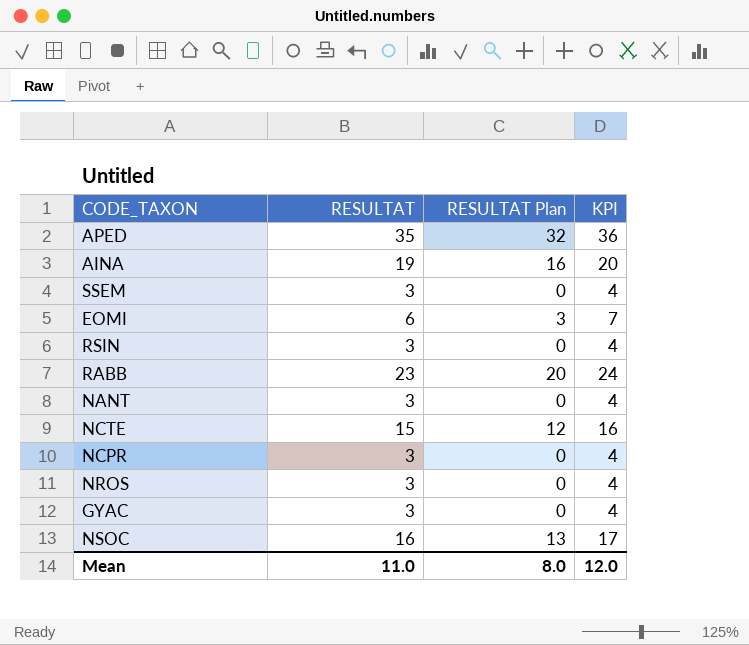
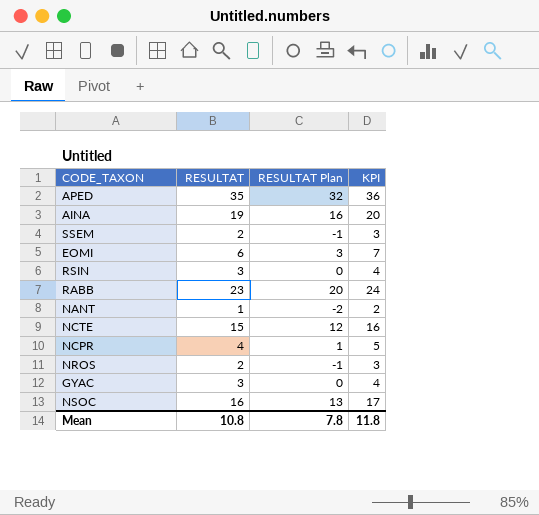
SSEM | RESULTAT: 3 -> 2
SSEM | RESULTAT Plan: 0 -> -1
SSEM | KPI: 4 -> 3
NANT | RESULTAT: 3 -> 1
NANT | RESULTAT Plan: 0 -> -2
NANT | KPI: 4 -> 2
NCPR | RESULTAT: 3 -> 4
NCPR | RESULTAT Plan: 0 -> 1
NCPR | KPI: 4 -> 5
NROS | RESULTAT: 3 -> 2
NROS | RESULTAT Plan: 0 -> -1
NROS | KPI: 4 -> 3
Mean | RESULTAT: 11.0 -> 10.8
Mean | RESULTAT Plan: 8.0 -> 7.8
Mean | KPI: 12.0 -> 11.8

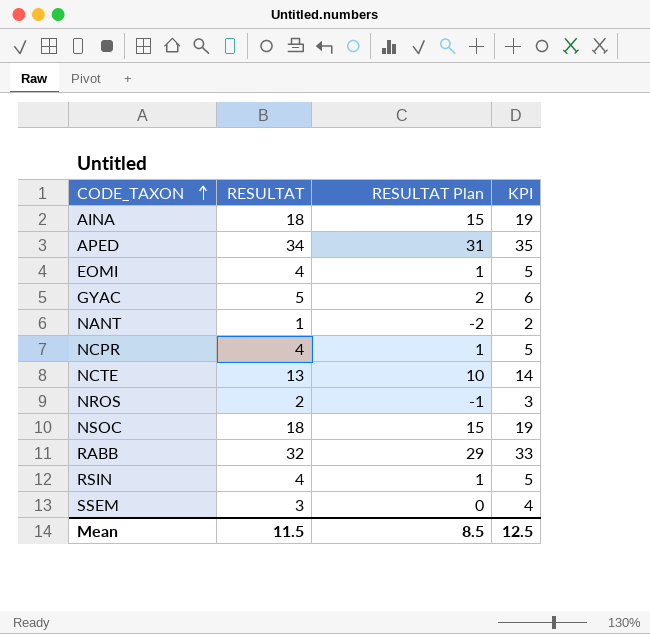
row order: none -> CODE_TAXON ascending
AINA | RESULTAT: 19 -> 18
AINA | RESULTAT Plan: 16 -> 15
AINA | KPI: 20 -> 19
APED | RESULTAT: 35 -> 34
APED | RESULTAT Plan: 32 -> 31
APED | KPI: 36 -> 35
EOMI | RESULTAT: 6 -> 4
EOMI | RESULTAT Plan: 3 -> 1
EOMI | KPI: 7 -> 5
GYAC | RESULTAT: 3 -> 5
GYAC | RESULTAT Plan: 0 -> 2
GYAC | KPI: 4 -> 6
NCTE | RESULTAT: 15 -> 13
NCTE | RESULTAT Plan: 12 -> 10
NCTE | KPI: 16 -> 14
NSOC | RESULTAT: 16 -> 18
NSOC | RESULTAT Plan: 13 -> 15
NSOC | KPI: 17 -> 19
RABB | RESULTAT: 23 -> 32
RABB | RESULTAT Plan: 20 -> 29
RABB | KPI: 24 -> 33
RSIN | RESULTAT: 3 -> 4
RSIN | RESULTAT Plan: 0 -> 1
RSIN | KPI: 4 -> 5
SSEM | RESULTAT: 2 -> 3
SSEM | RESULTAT Plan: -1 -> 0
SSEM | KPI: 3 -> 4
Mean | RESULTAT: 10.8 -> 11.5
Mean | RESULTAT Plan: 7.8 -> 8.5
Mean | KPI: 11.8 -> 12.5

